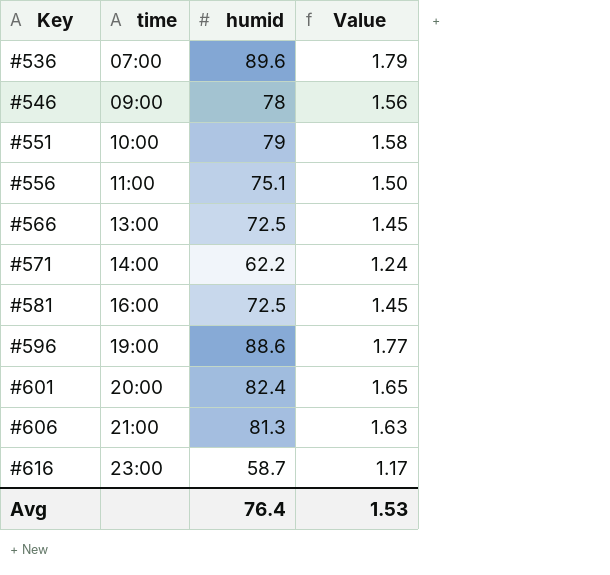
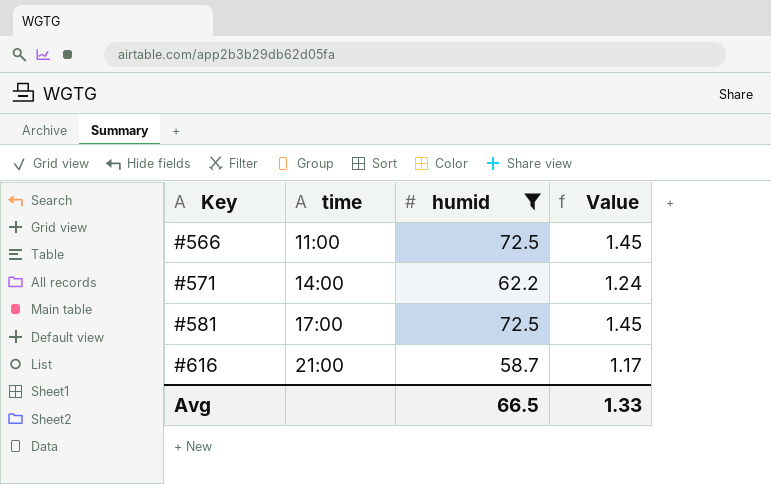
filter: none -> humid <= 72.5
#566 | time: 13:00 -> 11:00
#581 | time: 16:00 -> 17:00
#616 | time: 23:00 -> 21:00
Avg | humid: 76.4 -> 66.5
Avg | Value: 1.53 -> 1.33

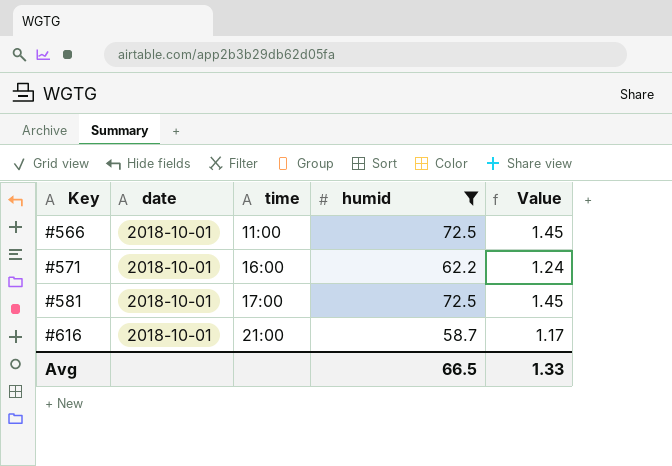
column date | position: none -> 2
#571 | time: 14:00 -> 16:00

